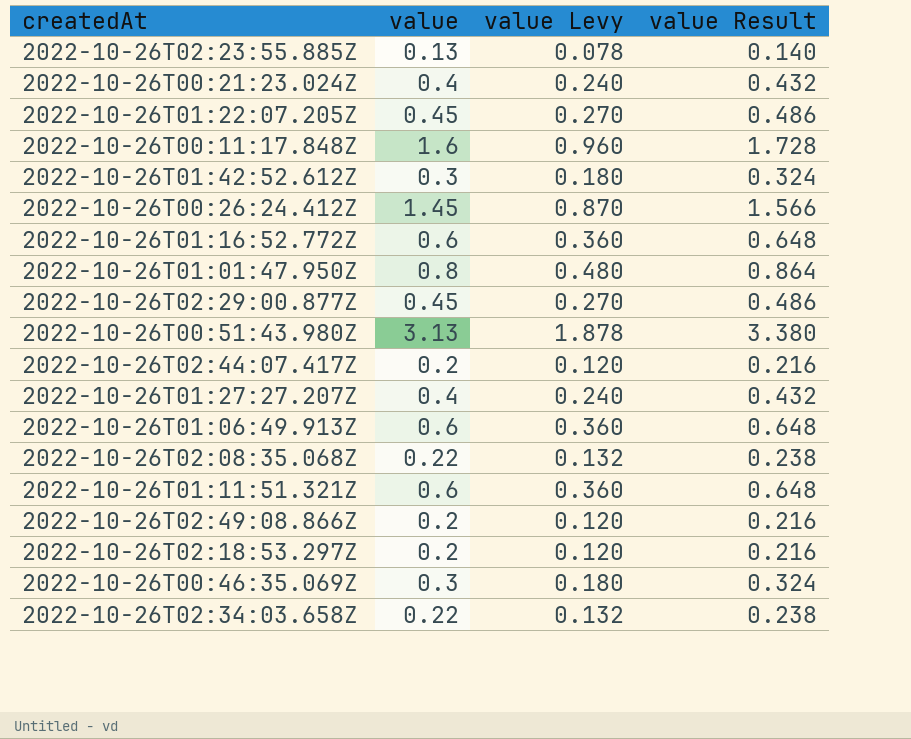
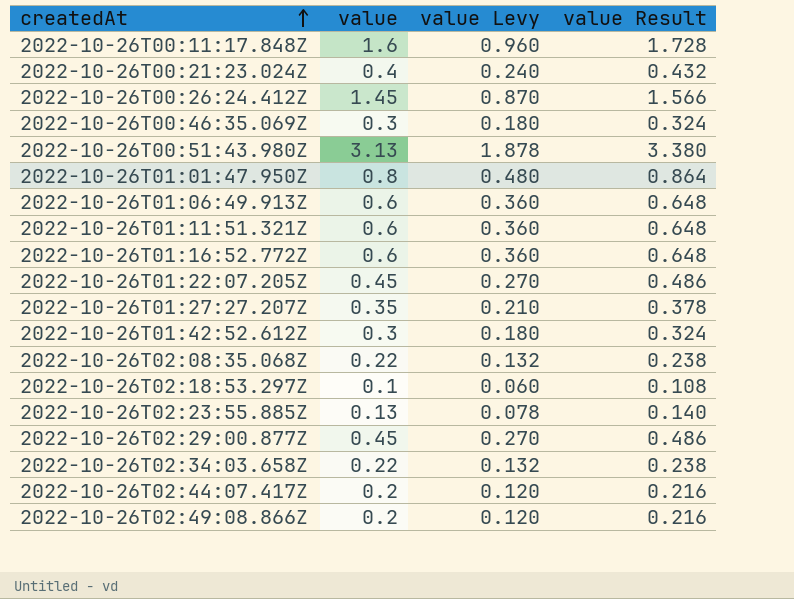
row order: none -> createdAt ascending
2022-10-26T01:27:27.207Z | value: 0.4 -> 0.35
2022-10-26T01:27:27.207Z | value Levy: 0.240 -> 0.210
2022-10-26T01:27:27.207Z | value Result: 0.432 -> 0.378
2022-10-26T02:18:53.297Z | value: 0.2 -> 0.1
2022-10-26T02:18:53.297Z | value Levy: 0.120 -> 0.060
2022-10-26T02:18:53.297Z | value Result: 0.216 -> 0.108

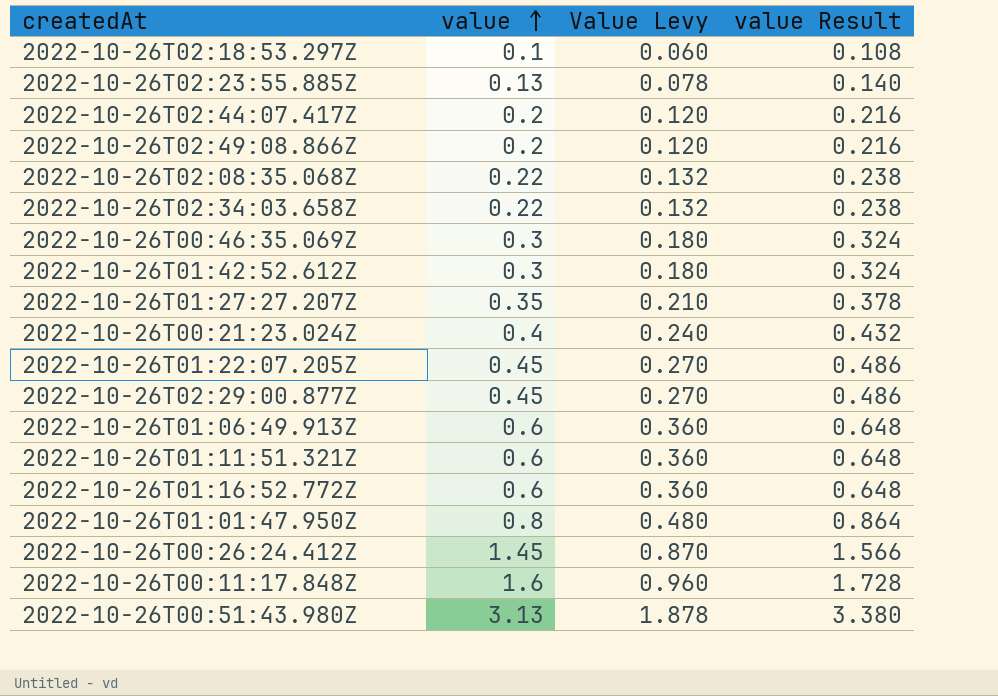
row order: createdAt ascending -> value ascending
column name: value Levy -> Value Levy

